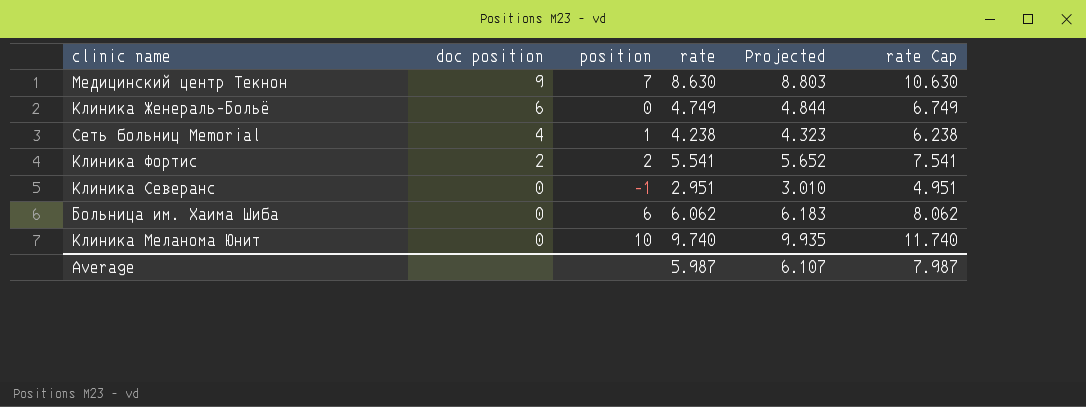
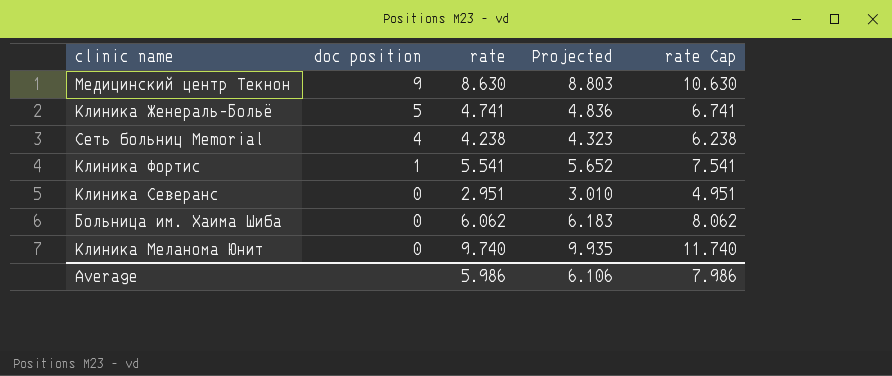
column position | position: 3 -> none
Клиника Женераль-Больё | doc position: 6 -> 5
Клиника Женераль-Больё | rate: 4.749 -> 4.741
Клиника Женераль-Больё | Projected: 4.844 -> 4.836
Клиника Женераль-Больё | rate Cap: 6.749 -> 6.741
Клиника Фортис | doc position: 2 -> 1
Average | rate: 5.987 -> 5.986
Average | Projected: 6.107 -> 6.106
Average | rate Cap: 7.987 -> 7.986

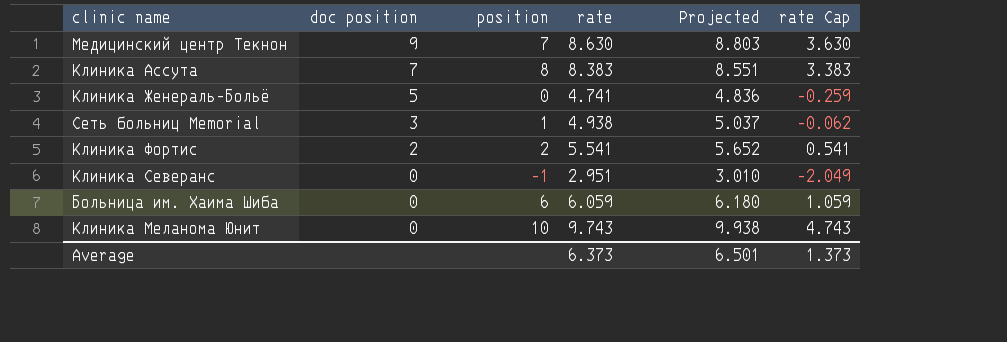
column position | position: none -> 3
column rate Cap | formula: [rate] + 2 -> [rate] - 5
row Клиника Ассута: none -> 7 | 8 | 8.383 | 8.551 | 3.383
Сеть больниц Memorial | doc position: 4 -> 3
Сеть больниц Memorial | rate: 4.238 -> 4.938
Сеть больниц Memorial | Projected: 4.323 -> 5.037
Клиника Фортис | doc position: 1 -> 2
Больница им. Хаима Шиба | rate: 6.062 -> 6.059
Больница им. Хаима Шиба | Projected: 6.183 -> 6.180
Клиника Меланома Юнит | rate: 9.740 -> 9.743
Клиника Меланома Юнит | Projected: 9.935 -> 9.938
Average | rate: 5.986 -> 6.373
Average | Projected: 6.106 -> 6.501
Average | rate Cap: 7.986 -> 1.373

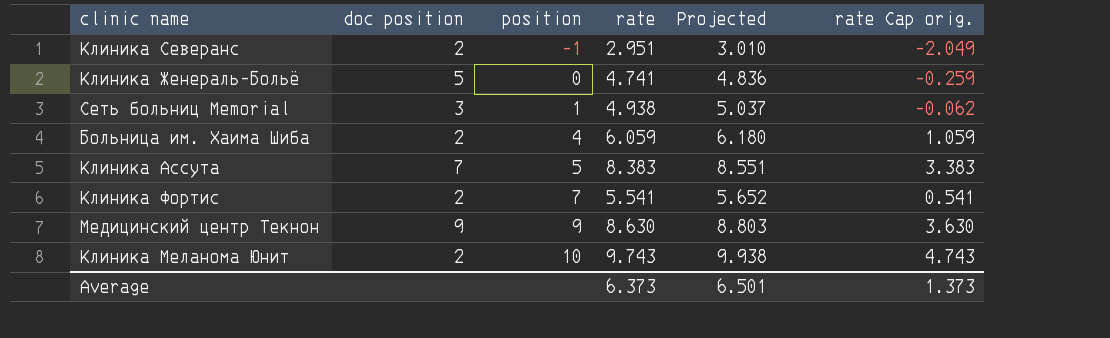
row order: doc position descending -> position ascending
column name: rate Cap -> rate Cap orig.
Клиника Северанс | doc position: 0 -> 2
Больница им. Хаима Шиба | doc position: 0 -> 2
Больница им. Хаима Шиба | position: 6 -> 4
Клиника Ассута | position: 8 -> 5
Клиника Фортис | position: 2 -> 7
Медицинский центр Текнон | position: 7 -> 9
Клиника Меланома Юнит | doc position: 0 -> 2

